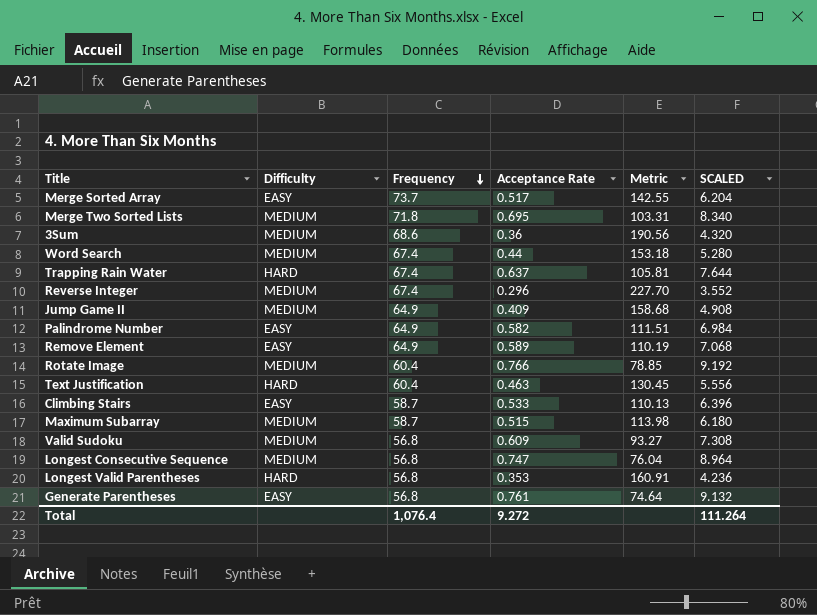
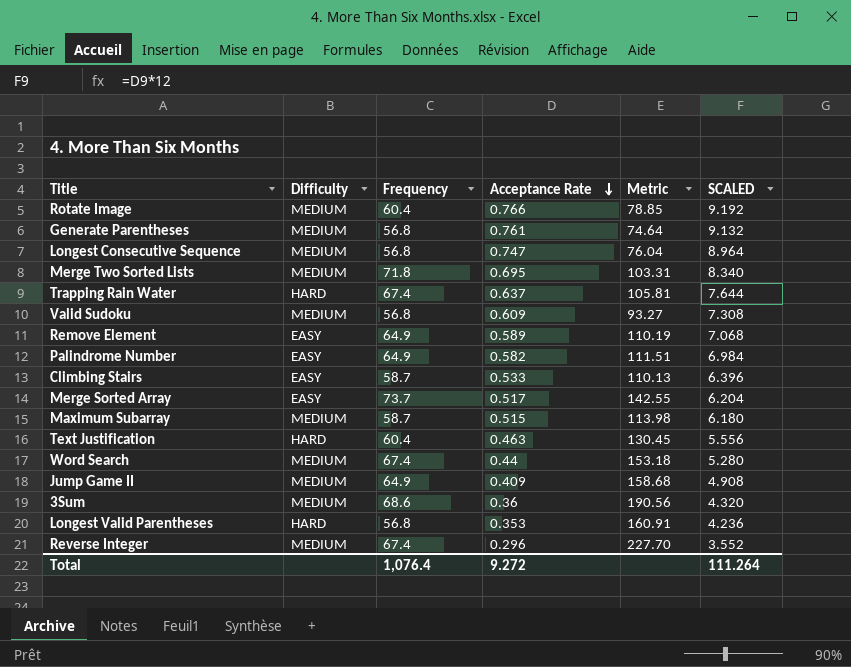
row order: Frequency descending -> Acceptance Rate descending
Generate Parentheses | Difficulty: EASY -> MEDIUM

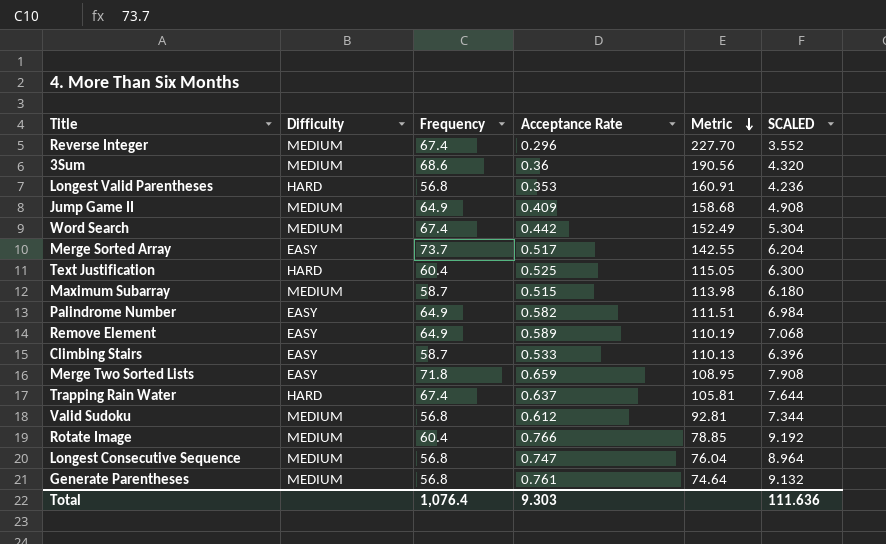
row order: Acceptance Rate descending -> Metric descending
Word Search | Acceptance Rate: 0.44 -> 0.442
Word Search | Metric: 153.18 -> 152.49
Word Search | SCALED: 5.280 -> 5.304
Text Justification | Acceptance Rate: 0.463 -> 0.525
Text Justification | Metric: 130.45 -> 115.05
Text Justification | SCALED: 5.556 -> 6.300
Merge Two Sorted Lists | Difficulty: MEDIUM -> EASY
Merge Two Sorted Lists | Acceptance Rate: 0.695 -> 0.659
Merge Two Sorted Lists | Metric: 103.31 -> 108.95
Merge Two Sorted Lists | SCALED: 8.340 -> 7.908
Valid Sudoku | Acceptance Rate: 0.609 -> 0.612
Valid Sudoku | Metric: 93.27 -> 92.81
Valid Sudoku | SCALED: 7.308 -> 7.344
Total | Acceptance Rate: 9.272 -> 9.303
Total | SCALED: 111.264 -> 111.636

